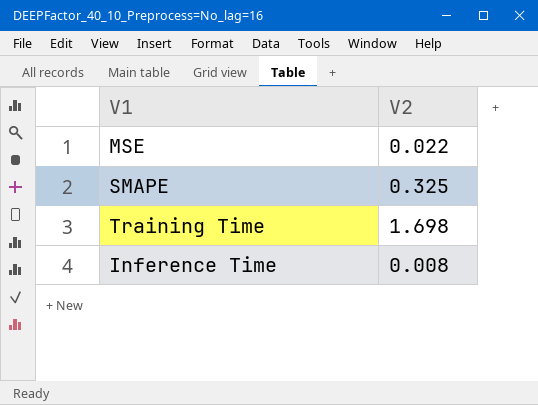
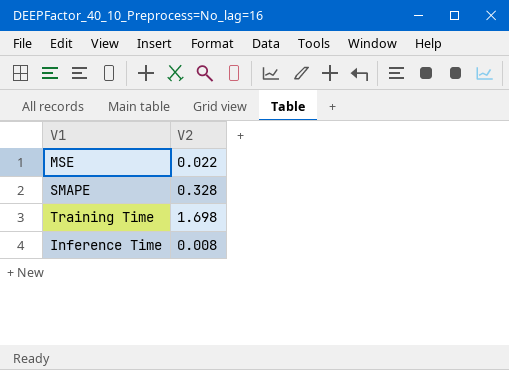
SMAPE | V2: 0.325 -> 0.328

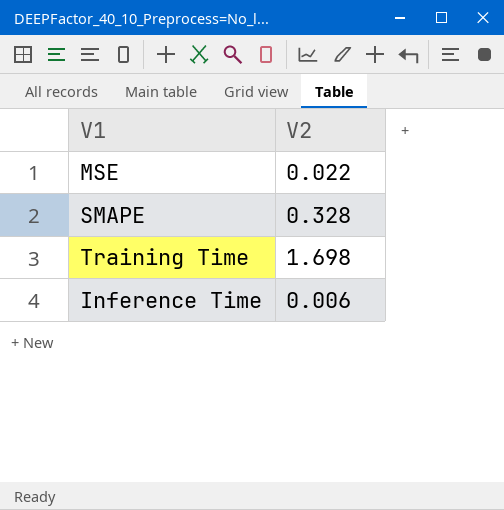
Inference Time | V2: 0.008 -> 0.006

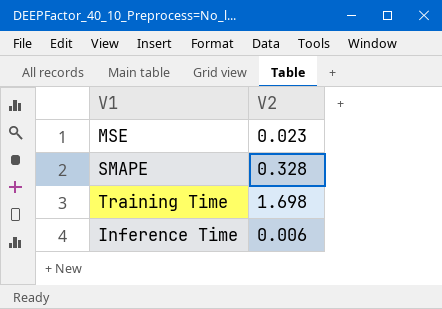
MSE | V2: 0.022 -> 0.023

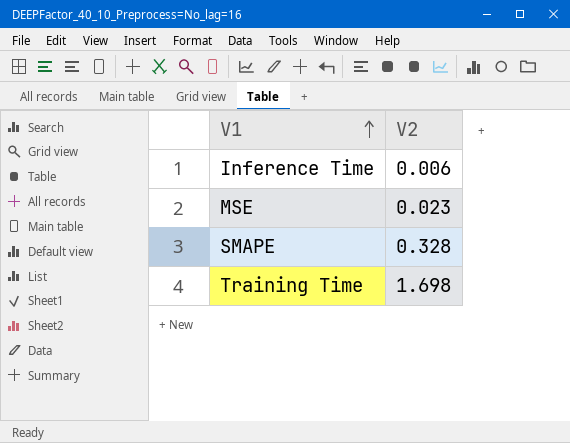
row order: none -> V1 ascending

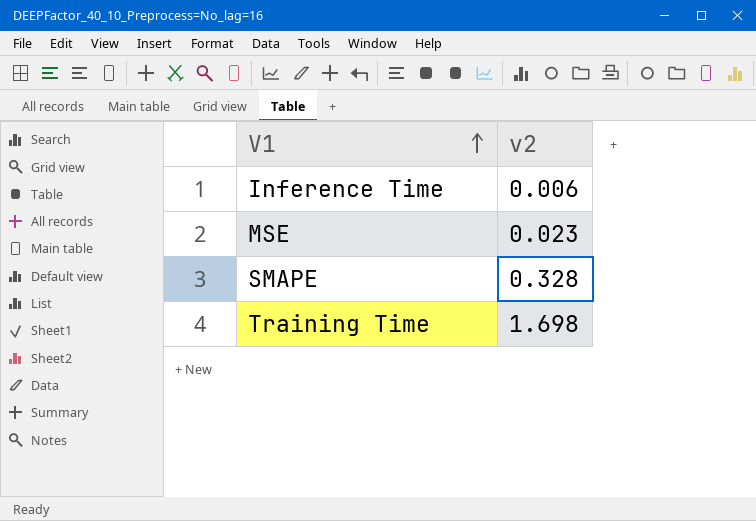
column name: V2 -> v2

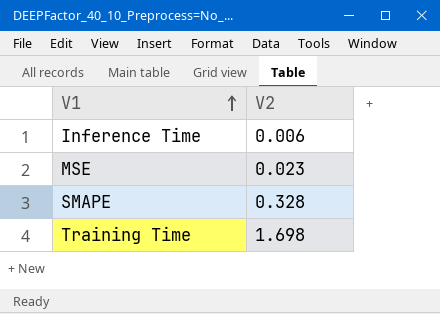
column name: v2 -> V2

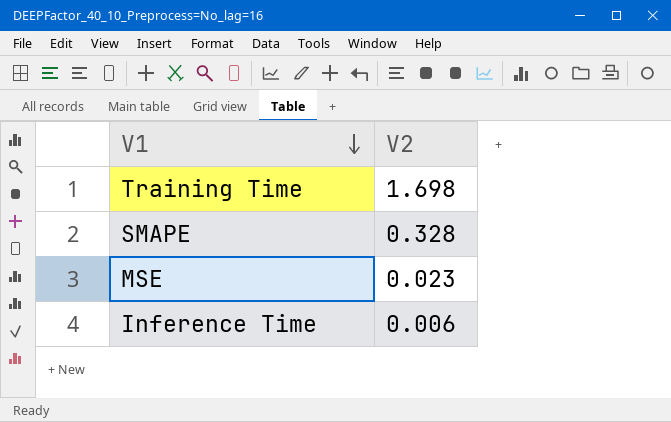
row order: V1 ascending -> V1 descending

